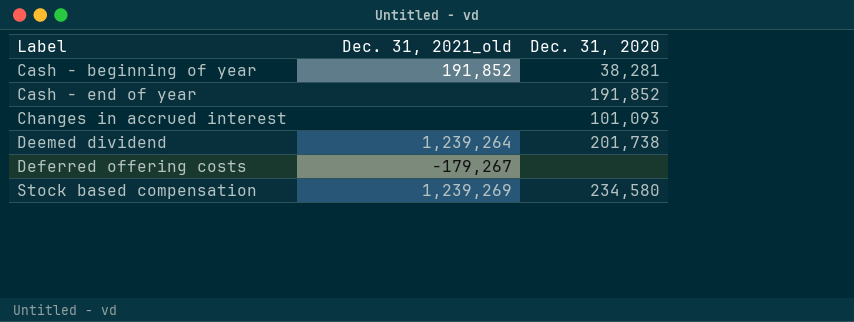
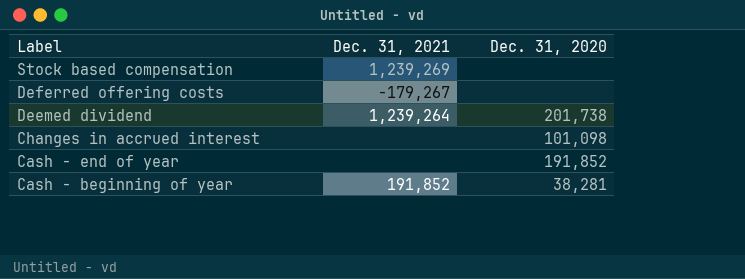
row order: Label ascending -> Label descending
column name: Dec. 31, 2021_old -> Dec. 31, 2021
Stock based compensation | Dec. 31, 2020: 234,580 -> none
Changes in accrued interest | Dec. 31, 2020: 101,093 -> 101,098

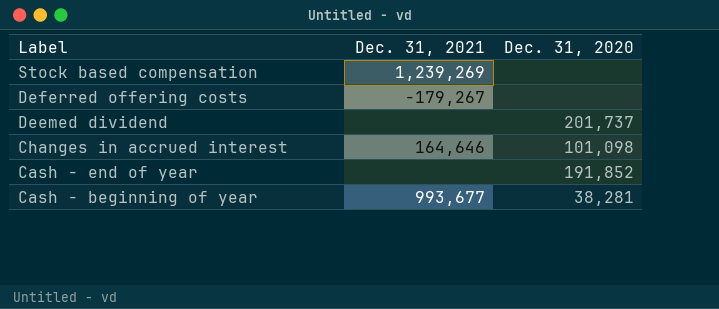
Deemed dividend | Dec. 31, 2021: 1,239,264 -> none
Deemed dividend | Dec. 31, 2020: 201,738 -> 201,737
Changes in accrued interest | Dec. 31, 2021: none -> 164,646
Cash - beginning of year | Dec. 31, 2021: 191,852 -> 993,677

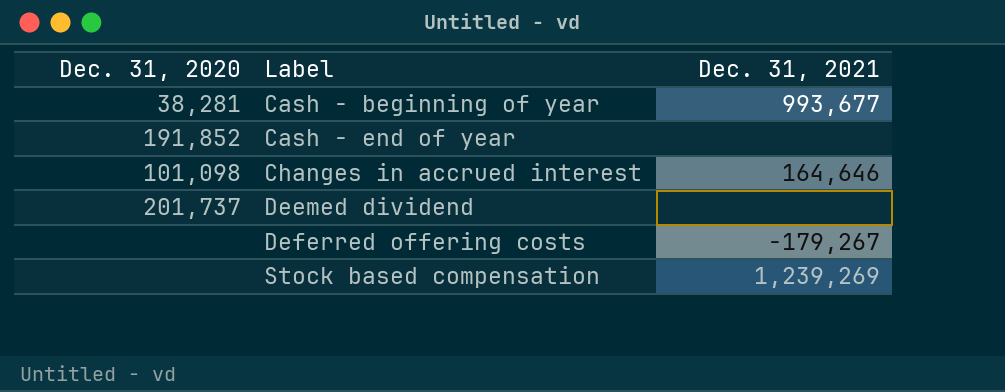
row order: Label descending -> Label ascending
column Dec. 31, 2020 | position: 3 -> 1

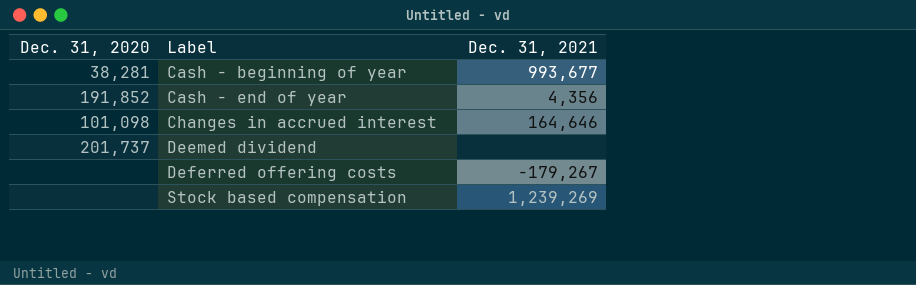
Cash - end of year | Dec. 31, 2021: none -> 4,356

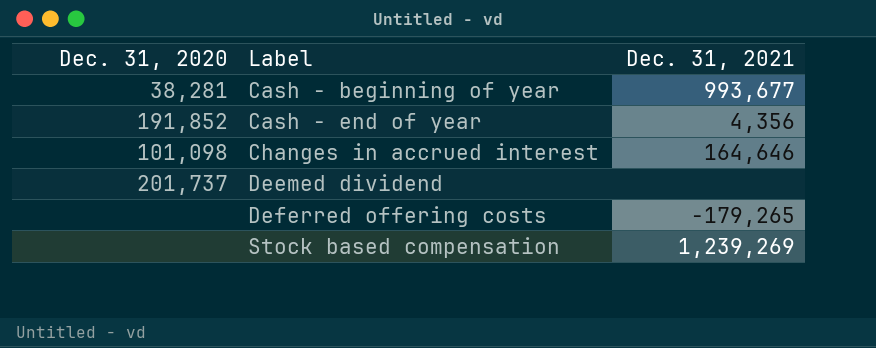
Deferred offering costs | Dec. 31, 2021: -179,267 -> -179,265

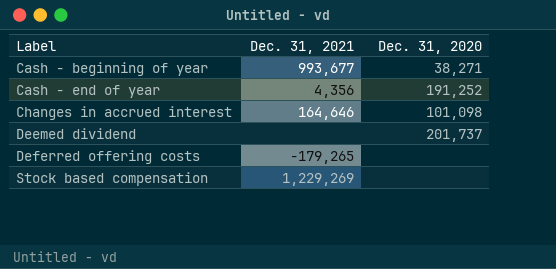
column Dec. 31, 2020 | position: 1 -> 3
Cash - beginning of year | Dec. 31, 2020: 38,281 -> 38,271
Cash - end of year | Dec. 31, 2020: 191,852 -> 191,252
Stock based compensation | Dec. 31, 2021: 1,239,269 -> 1,229,269

